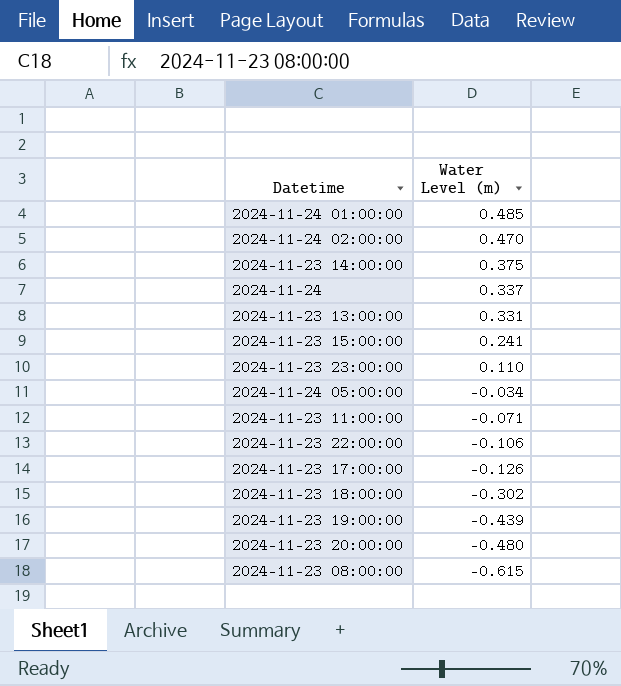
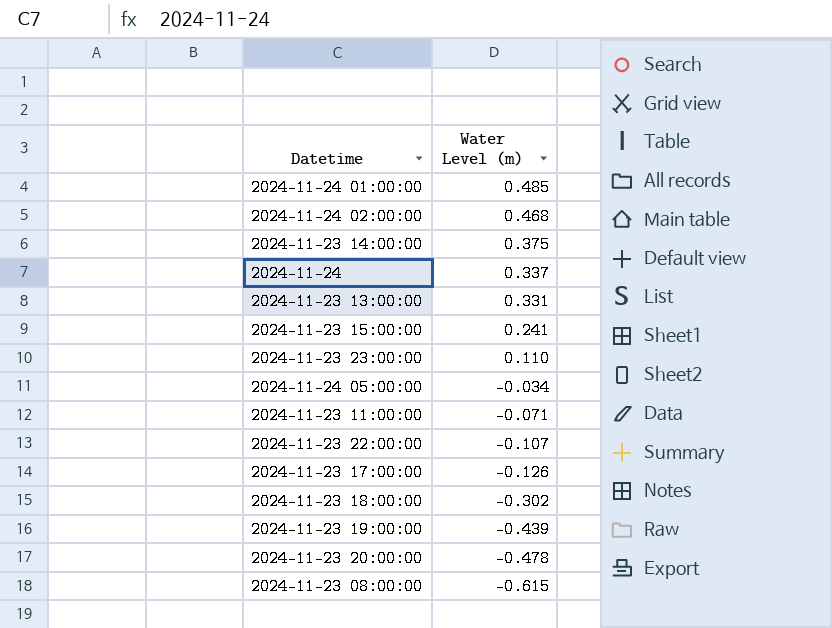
2024-11-24 02:00:00 | Water Level (m): 0.470 -> 0.468
2024-11-23 22:00:00 | Water Level (m): -0.106 -> -0.107
2024-11-23 20:00:00 | Water Level (m): -0.480 -> -0.478

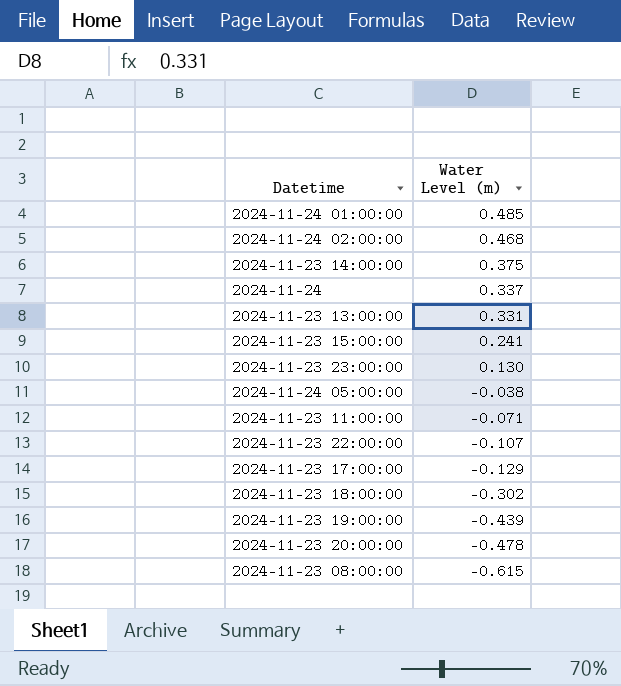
2024-11-23 23:00:00 | Water Level (m): 0.110 -> 0.130
2024-11-24 05:00:00 | Water Level (m): -0.034 -> -0.038
2024-11-23 17:00:00 | Water Level (m): -0.126 -> -0.129

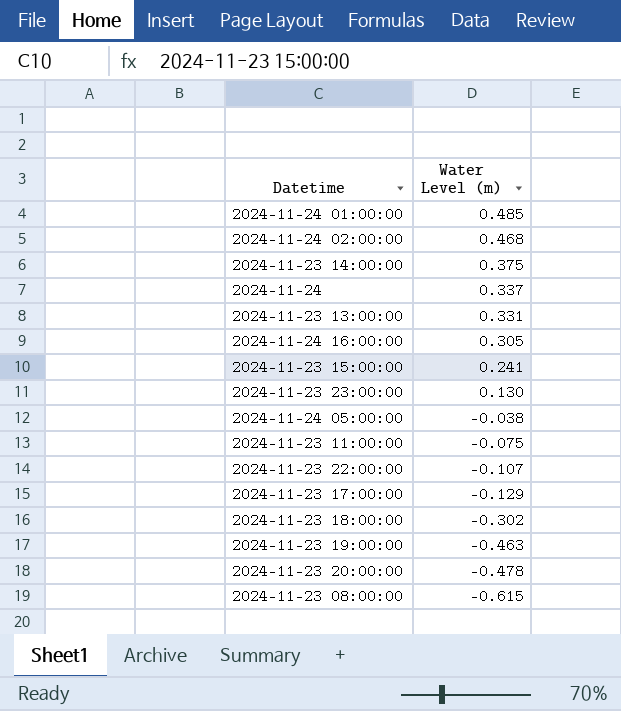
row 2024-11-24 16:00:00: none -> 0.305
2024-11-23 11:00:00 | Water Level (m): -0.071 -> -0.075
2024-11-23 19:00:00 | Water Level (m): -0.439 -> -0.463

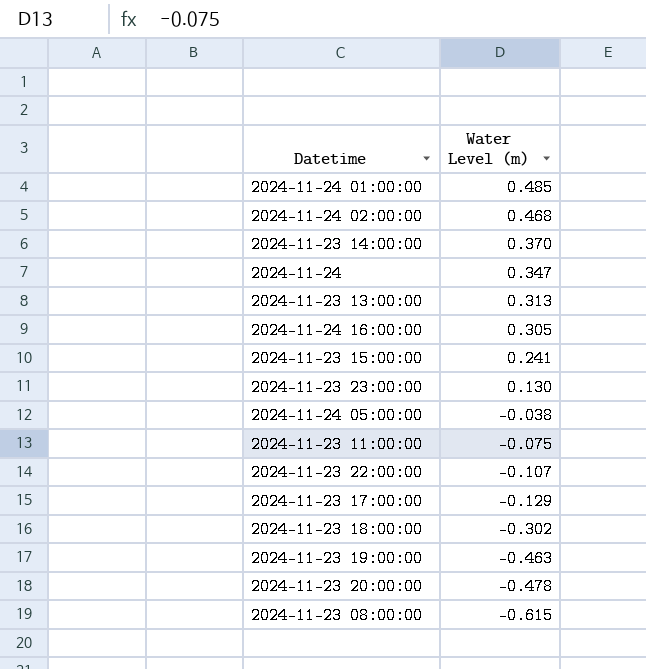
2024-11-23 14:00:00 | Water Level (m): 0.375 -> 0.370
2024-11-24 | Water Level (m): 0.337 -> 0.347
2024-11-23 13:00:00 | Water Level (m): 0.331 -> 0.313

